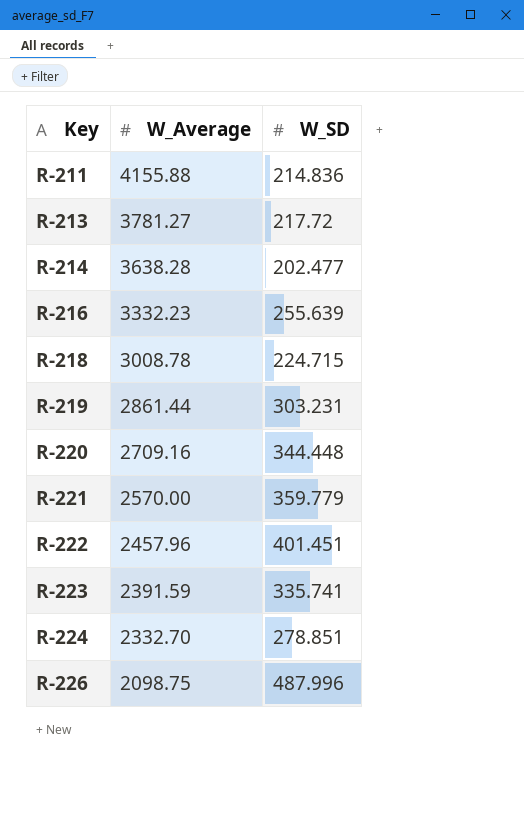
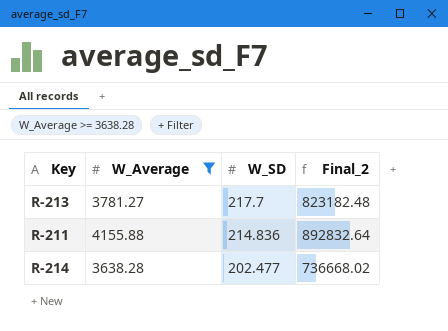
filter: none -> W_Average >= 3638.28
row order: Key ascending -> W_SD descending
column Final_2 | formula: none -> [W_Average] * [W_SD]
R-213 | W_SD: 217.72 -> 217.7

